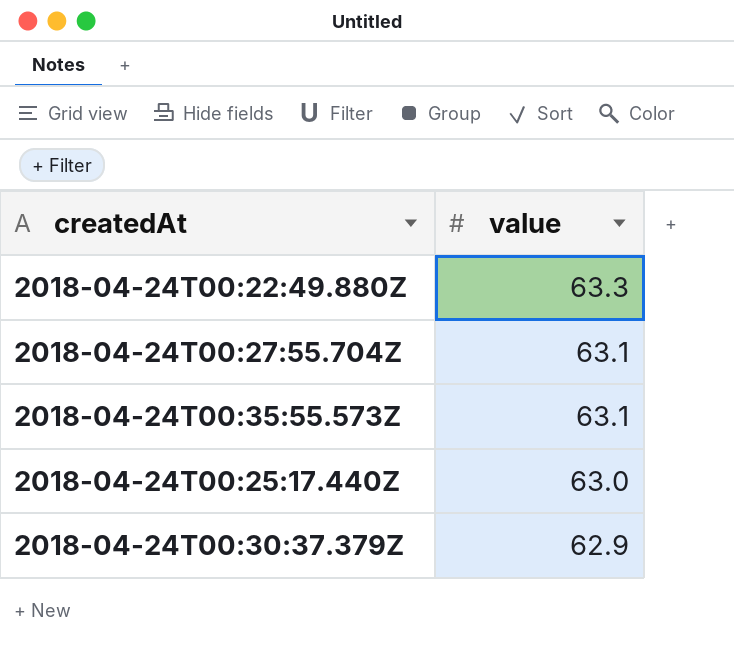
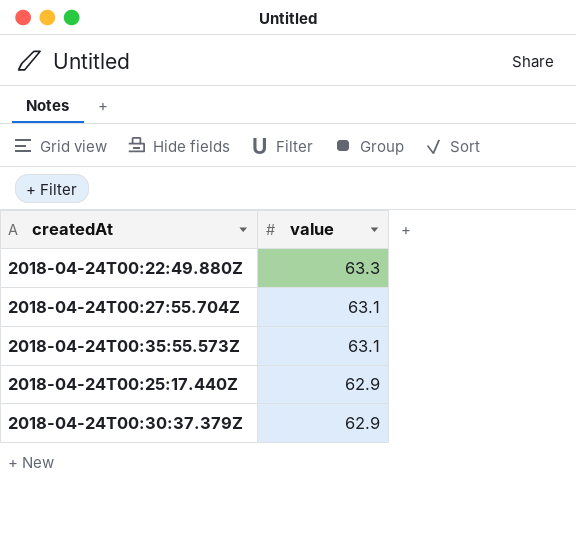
2018-04-24T00:25:17.440Z | value: 63.0 -> 62.9

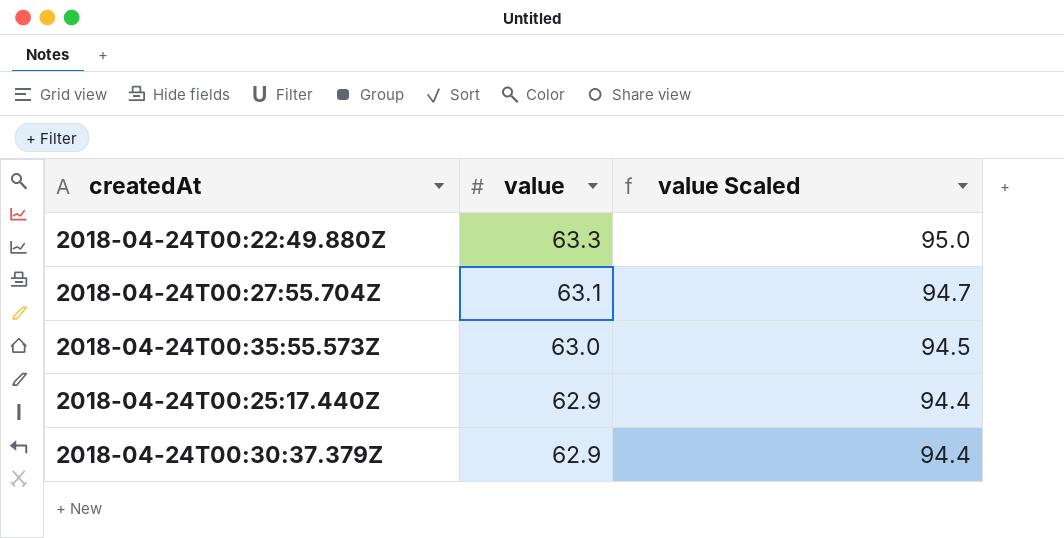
column value Scaled | formula: none -> [value] * 1.5
2018-04-24T00:35:55.573Z | value: 63.1 -> 63.0

